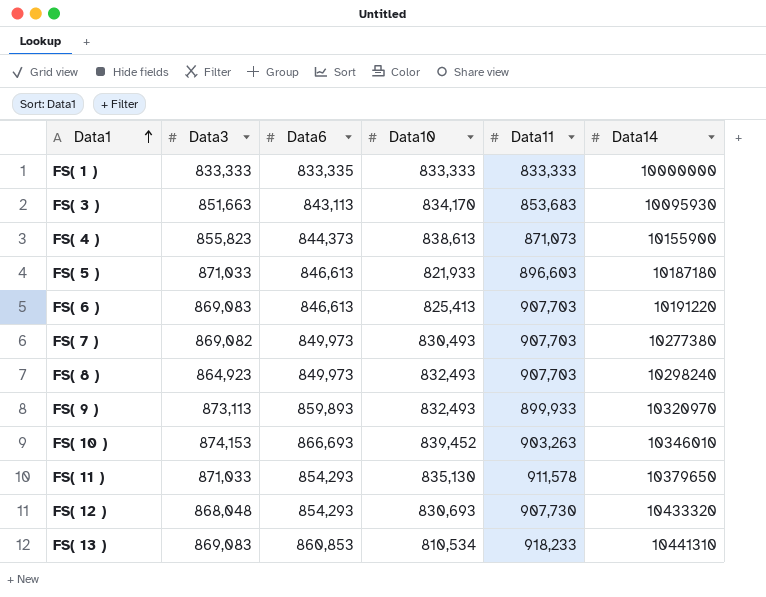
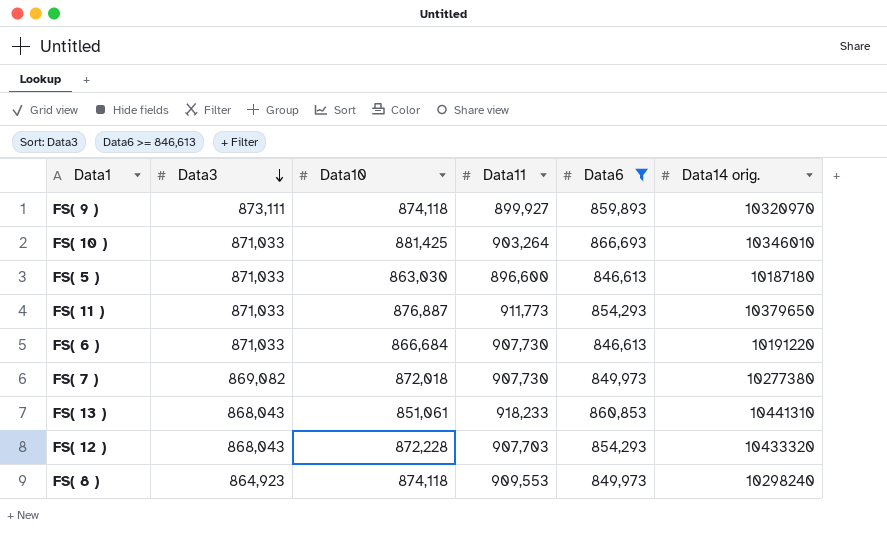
filter: none -> Data6 >= 846,613
row order: Data1 ascending -> Data3 descending
column Data6 | position: 3 -> 5
column name: Data14 -> Data14 orig.
FS( 9 ) | Data3: 873,113 -> 873,111
FS( 9 ) | Data10: 832,493 -> 874,118
FS( 9 ) | Data11: 899,933 -> 899,927
FS( 10 ) | Data3: 874,153 -> 871,033
FS( 10 ) | Data10: 839,452 -> 881,425
FS( 10 ) | Data11: 903,263 -> 903,264
FS( 5 ) | Data10: 821,933 -> 863,030
FS( 5 ) | Data11: 896,603 -> 896,600
FS( 11 ) | Data10: 835,130 -> 876,887
FS( 11 ) | Data11: 911,578 -> 911,773
FS( 6 ) | Data3: 869,083 -> 871,033
FS( 6 ) | Data10: 825,413 -> 866,684
FS( 6 ) | Data11: 907,703 -> 907,730
FS( 7 ) | Data10: 830,493 -> 872,018
FS( 7 ) | Data11: 907,703 -> 907,730
FS( 13 ) | Data3: 869,083 -> 868,043
FS( 13 ) | Data10: 810,534 -> 851,061
FS( 12 ) | Data3: 868,048 -> 868,043
FS( 12 ) | Data10: 830,693 -> 872,228
FS( 12 ) | Data11: 907,730 -> 907,703
FS( 8 ) | Data10: 832,493 -> 874,118
FS( 8 ) | Data11: 907,703 -> 909,553

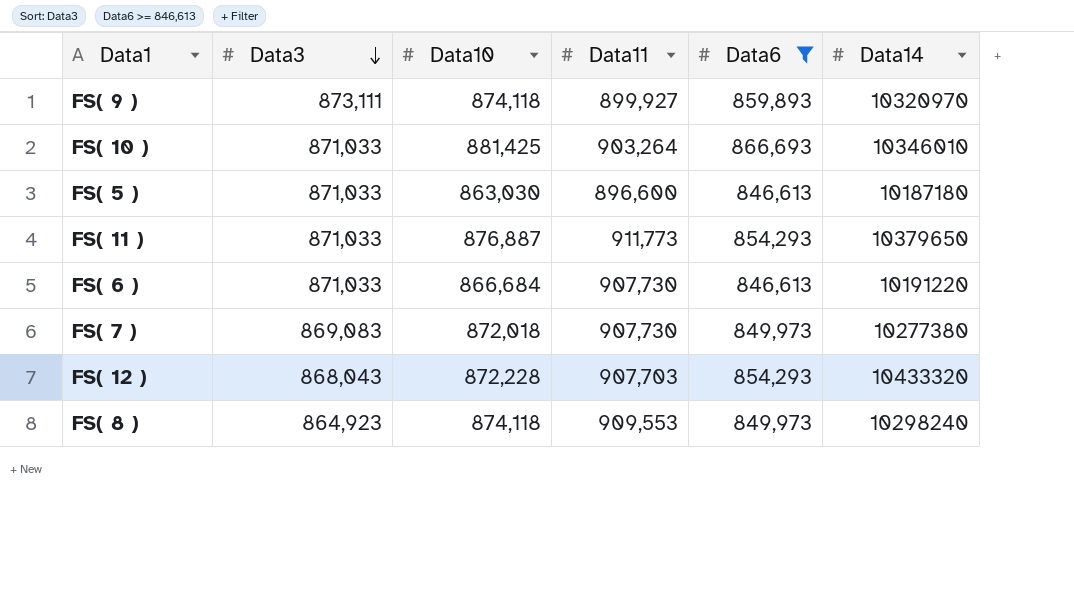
column name: Data14 orig. -> Data14
row FS( 13 ): 868,043 | 851,061 | 918,233 | 860,853 | 10441310 -> none
FS( 7 ) | Data3: 869,082 -> 869,083

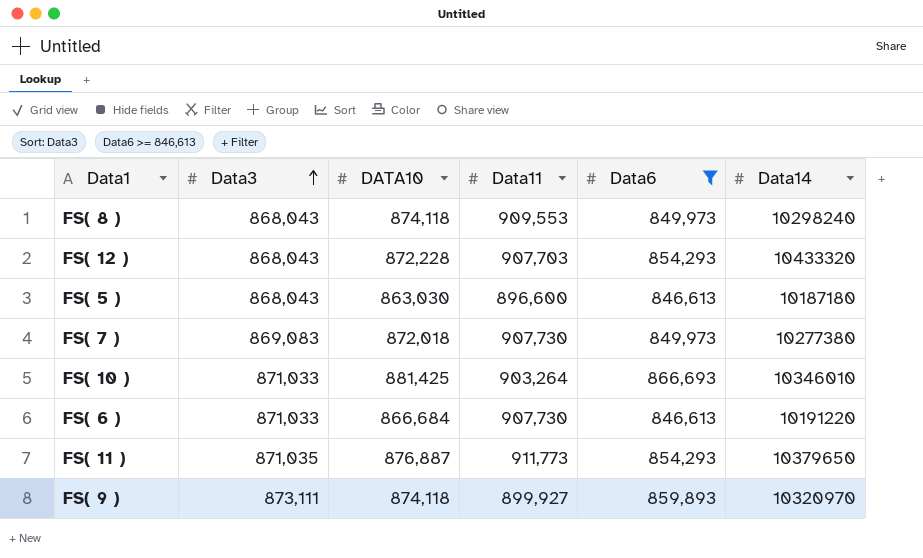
row order: Data3 descending -> Data3 ascending
column name: Data10 -> DATA10
FS( 8 ) | Data3: 864,923 -> 868,043
FS( 5 ) | Data3: 871,033 -> 868,043
FS( 11 ) | Data3: 871,033 -> 871,035

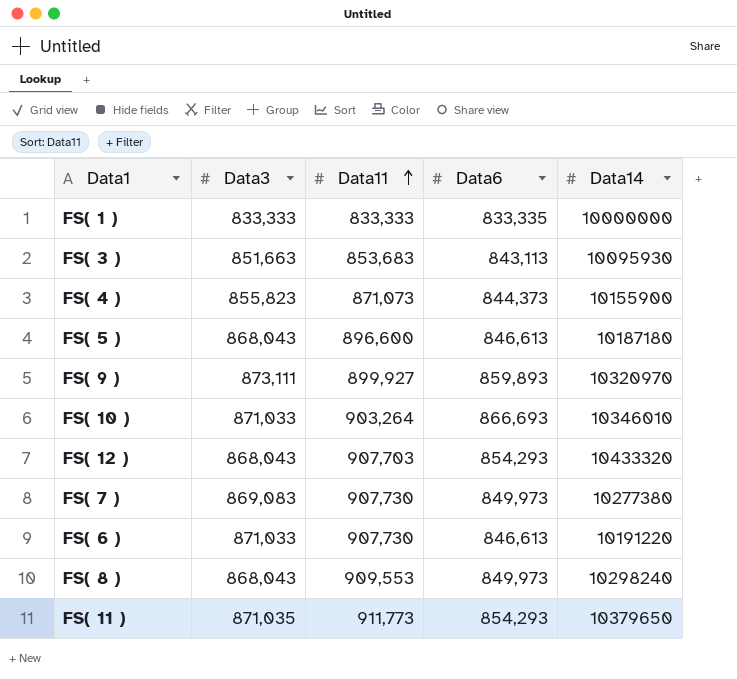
filter: Data6 >= 846,613 -> none
row order: Data3 ascending -> Data11 ascending
column DATA10 | position: 3 -> none

